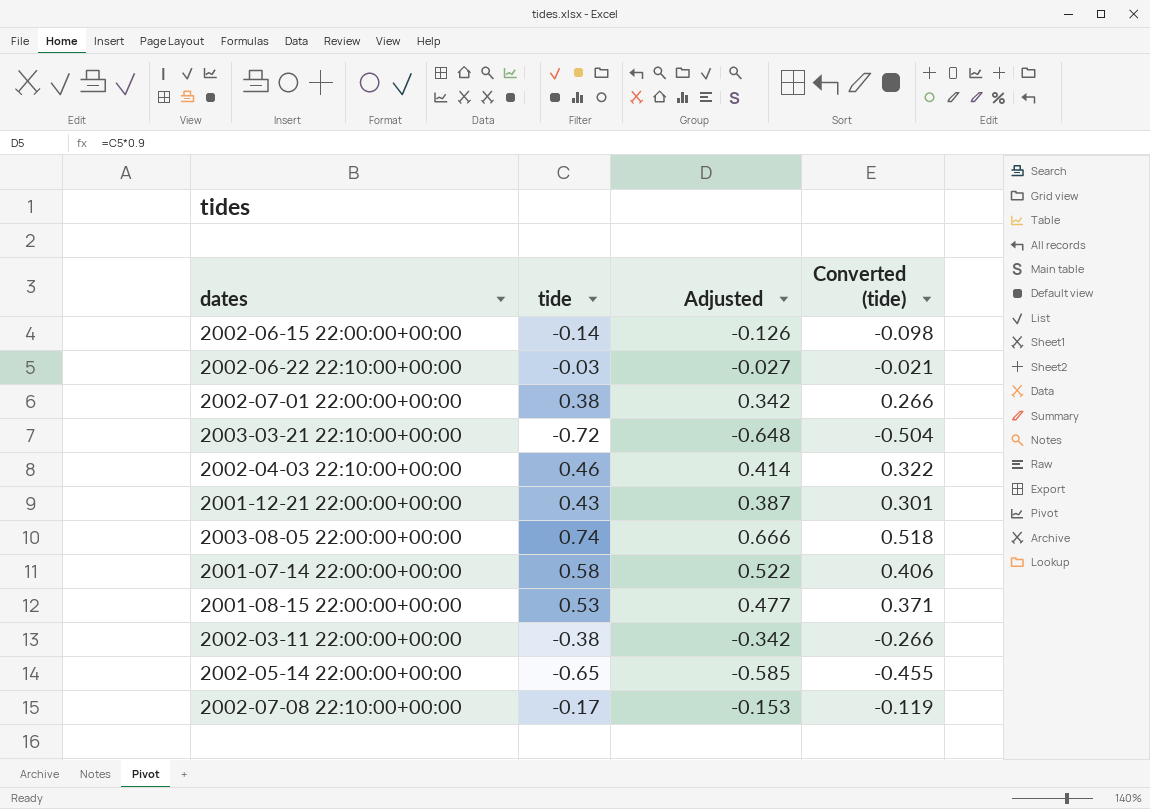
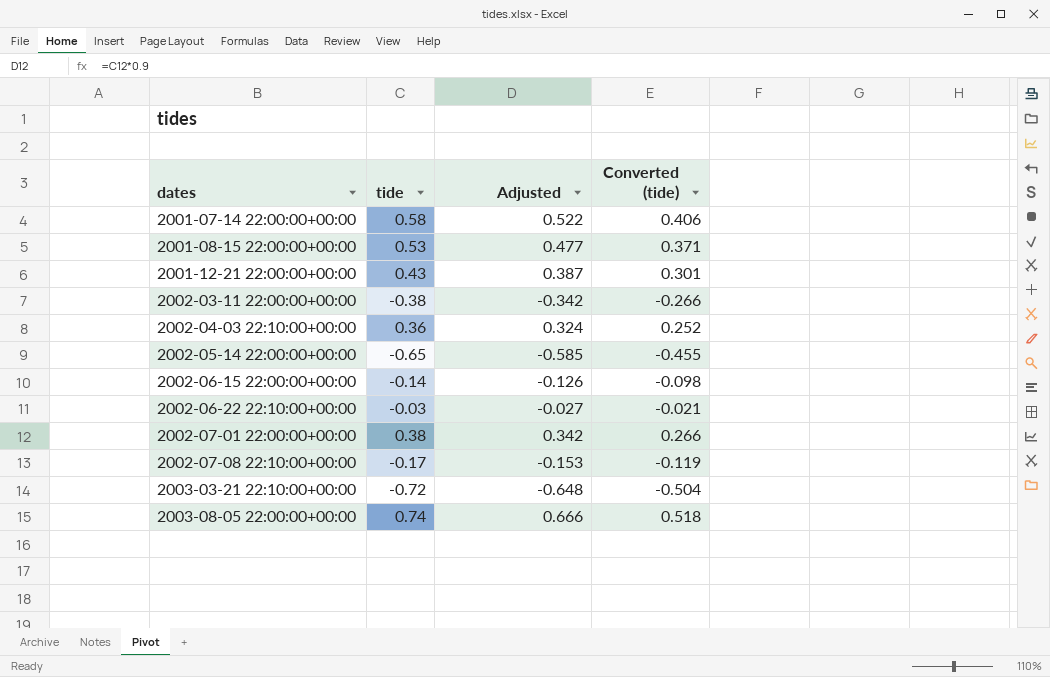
row order: none -> dates ascending
2002-04-03 22:10:00+00:00 | tide: 0.46 -> 0.36
2002-04-03 22:10:00+00:00 | Adjusted: 0.414 -> 0.324
2002-04-03 22:10:00+00:00 | Converted (tide): 0.322 -> 0.252

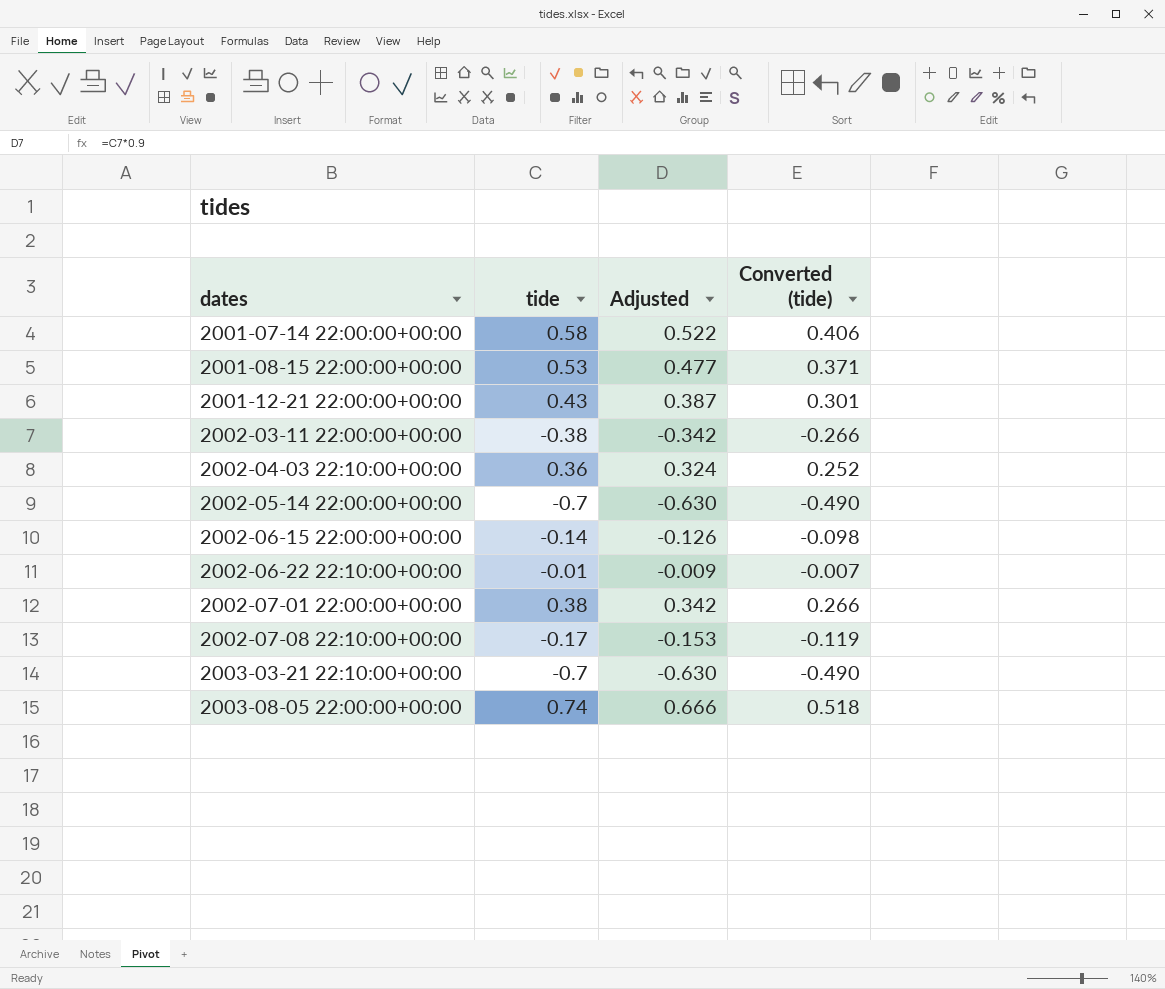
2002-05-14 22:00:00+00:00 | tide: -0.65 -> -0.7
2002-05-14 22:00:00+00:00 | Adjusted: -0.585 -> -0.630
2002-05-14 22:00:00+00:00 | Converted (tide): -0.455 -> -0.490
2002-06-22 22:10:00+00:00 | tide: -0.03 -> -0.01
2002-06-22 22:10:00+00:00 | Adjusted: -0.027 -> -0.009
2002-06-22 22:10:00+00:00 | Converted (tide): -0.021 -> -0.007
2003-03-21 22:10:00+00:00 | tide: -0.72 -> -0.7
2003-03-21 22:10:00+00:00 | Adjusted: -0.648 -> -0.630
2003-03-21 22:10:00+00:00 | Converted (tide): -0.504 -> -0.490

